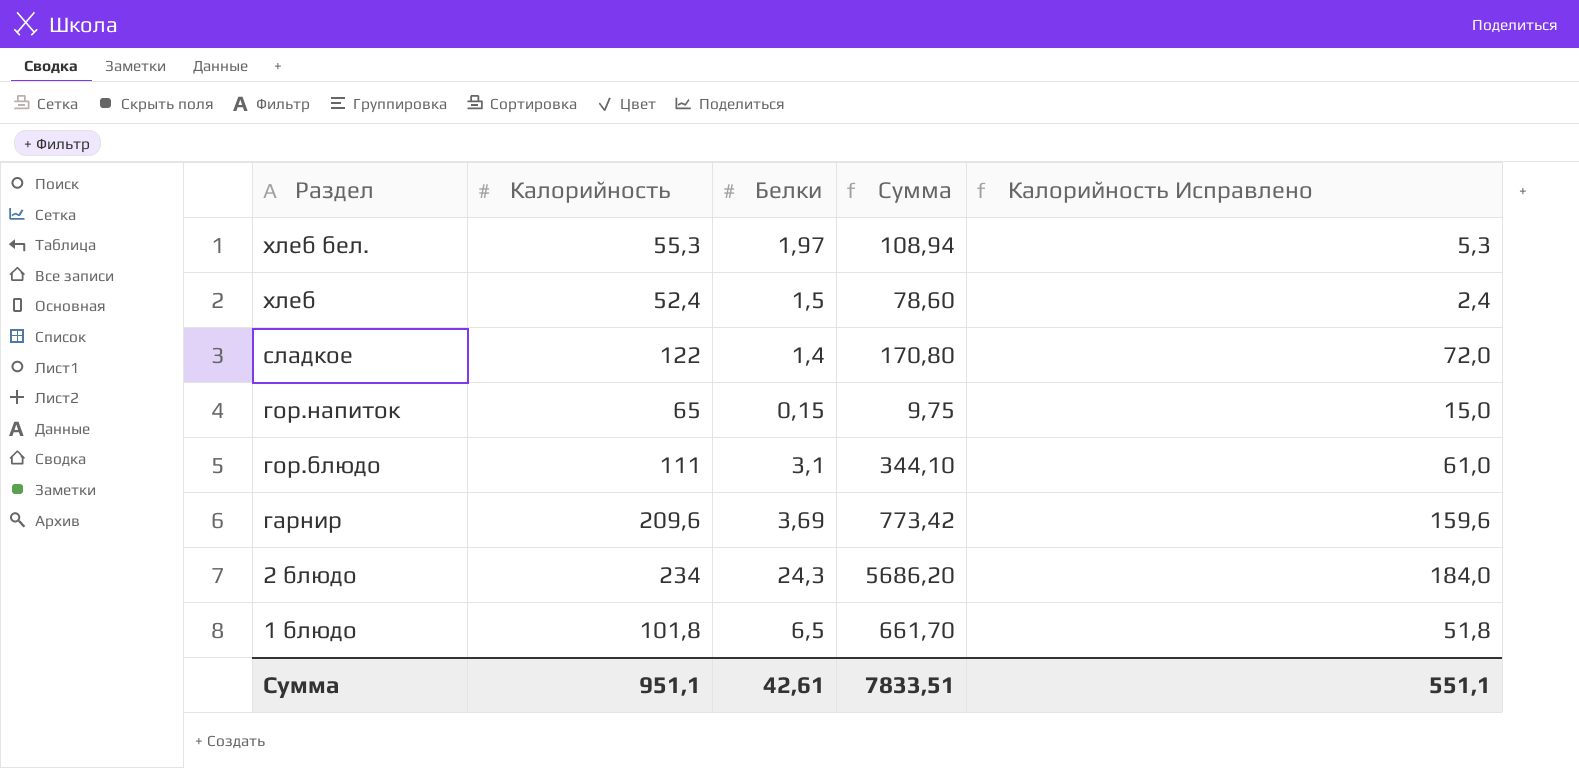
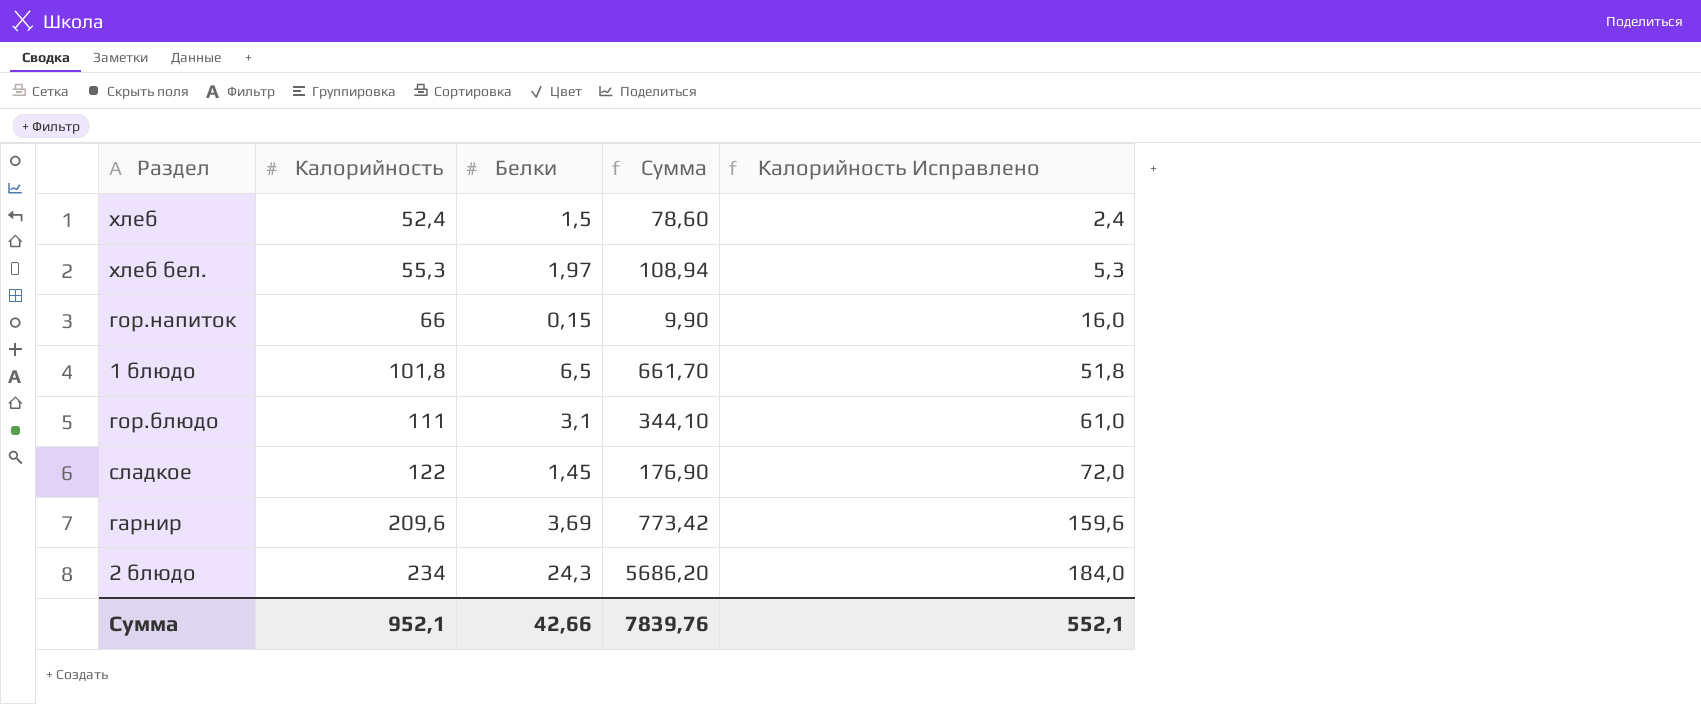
row order: Раздел descending -> Калорийность ascending
гор.напиток | Калорийность: 65 -> 66
гор.напиток | Сумма: 9,75 -> 9,90
гор.напиток | Калорийность Исправлено: 15,0 -> 16,0
сладкое | Белки: 1,4 -> 1,45
сладкое | Сумма: 170,80 -> 176,90
Сумма | Калорийность: 951,1 -> 952,1
Сумма | Белки: 42,61 -> 42,66
Сумма | Сумма: 7833,51 -> 7839,76
Сумма | Калорийность Исправлено: 551,1 -> 552,1

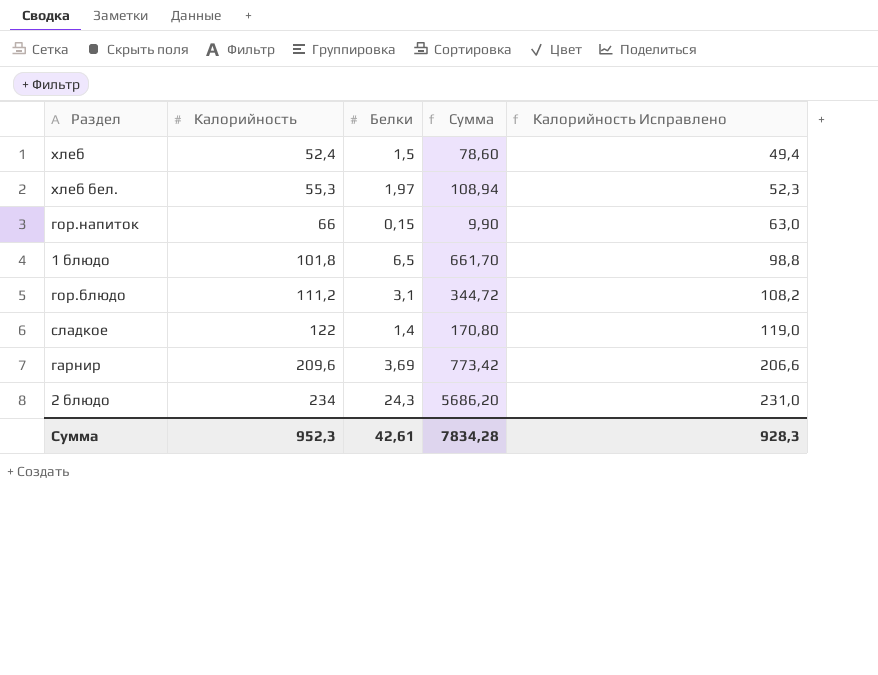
column Калорийность Исправлено | formula: [Калорийность] - 50 -> [Калорийность] - 3
гор.блюдо | Калорийность: 111 -> 111,2
гор.блюдо | Сумма: 344,10 -> 344,72
сладкое | Белки: 1,45 -> 1,4
сладкое | Сумма: 176,90 -> 170,80
Сумма | Калорийность: 952,1 -> 952,3
Сумма | Белки: 42,66 -> 42,61
Сумма | Сумма: 7839,76 -> 7834,28
Сумма | Калорийность Исправлено: 552,1 -> 928,3

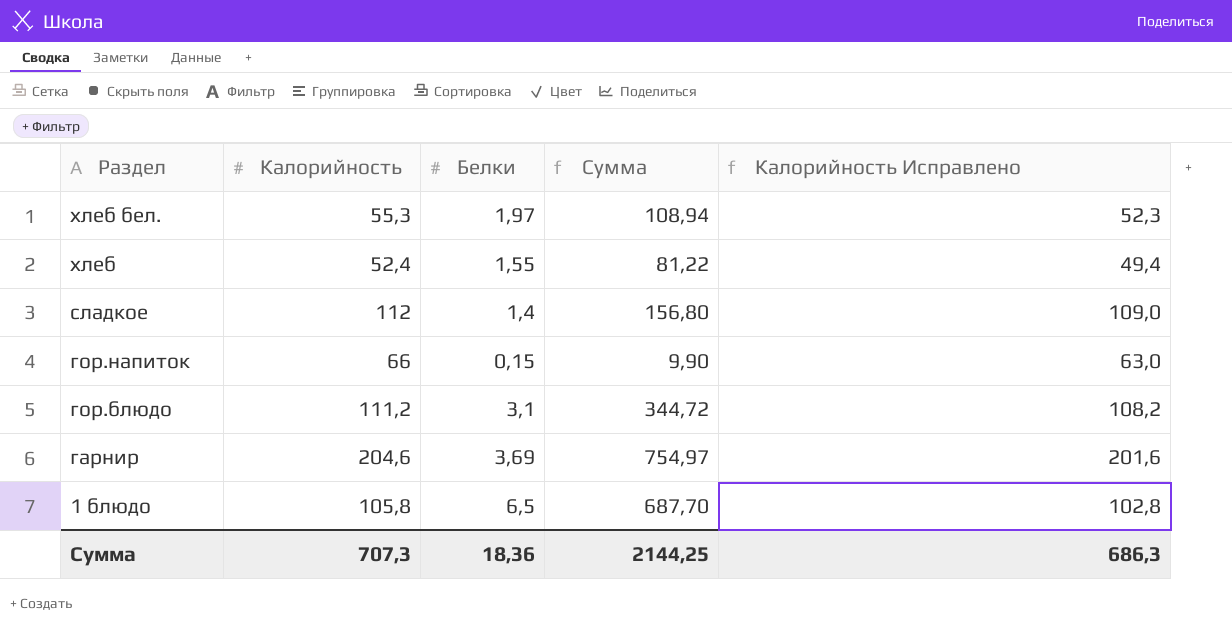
row order: Калорийность ascending -> Раздел descending
row 2 блюдо: 234 | 24,3 | 5686,20 | 231,0 -> none
хлеб | Белки: 1,5 -> 1,55
хлеб | Сумма: 78,60 -> 81,22
сладкое | Калорийность: 122 -> 112
сладкое | Сумма: 170,80 -> 156,80
сладкое | Калорийность Исправлено: 119,0 -> 109,0
гарнир | Калорийность: 209,6 -> 204,6
гарнир | Сумма: 773,42 -> 754,97
гарнир | Калорийность Исправлено: 206,6 -> 201,6
1 блюдо | Калорийность: 101,8 -> 105,8
1 блюдо | Сумма: 661,70 -> 687,70
1 блюдо | Калорийность Исправлено: 98,8 -> 102,8
Сумма | Калорийность: 952,3 -> 707,3
Сумма | Белки: 42,61 -> 18,36
Сумма | Сумма: 7834,28 -> 2144,25
Сумма | Калорийность Исправлено: 928,3 -> 686,3

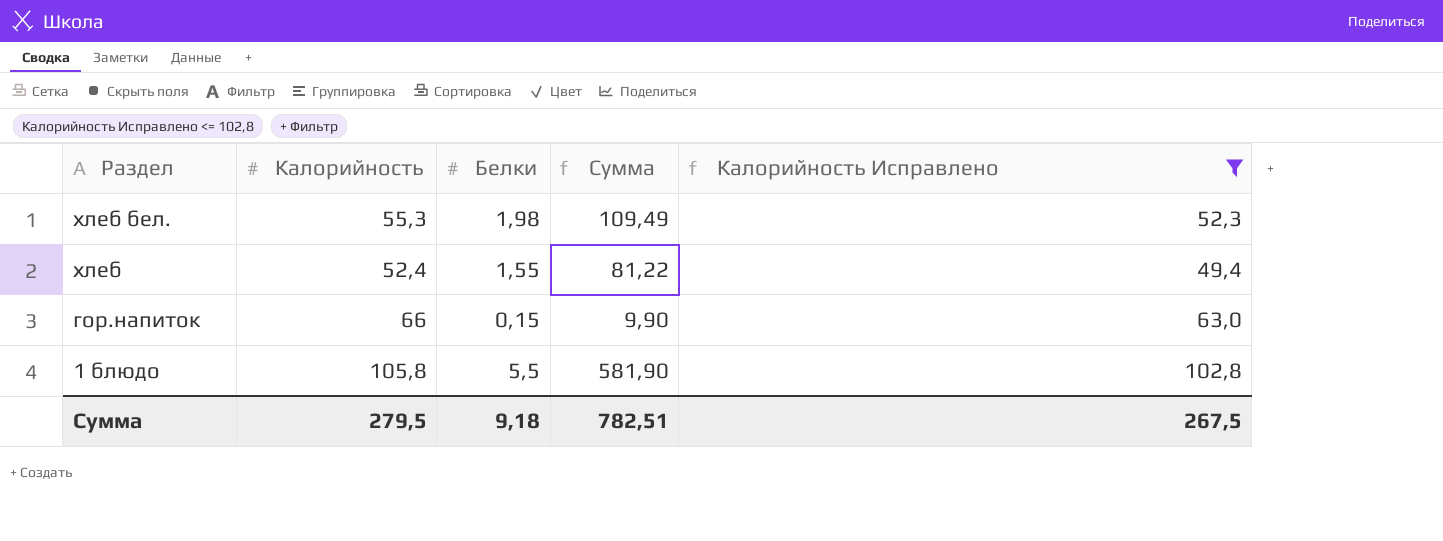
filter: none -> Калорийность Исправлено <= 102,8
хлеб бел. | Белки: 1,97 -> 1,98
хлеб бел. | Сумма: 108,94 -> 109,49
1 блюдо | Белки: 6,5 -> 5,5
1 блюдо | Сумма: 687,70 -> 581,90
Сумма | Калорийность: 707,3 -> 279,5
Сумма | Белки: 18,36 -> 9,18
Сумма | Сумма: 2144,25 -> 782,51
Сумма | Калорийность Исправлено: 686,3 -> 267,5

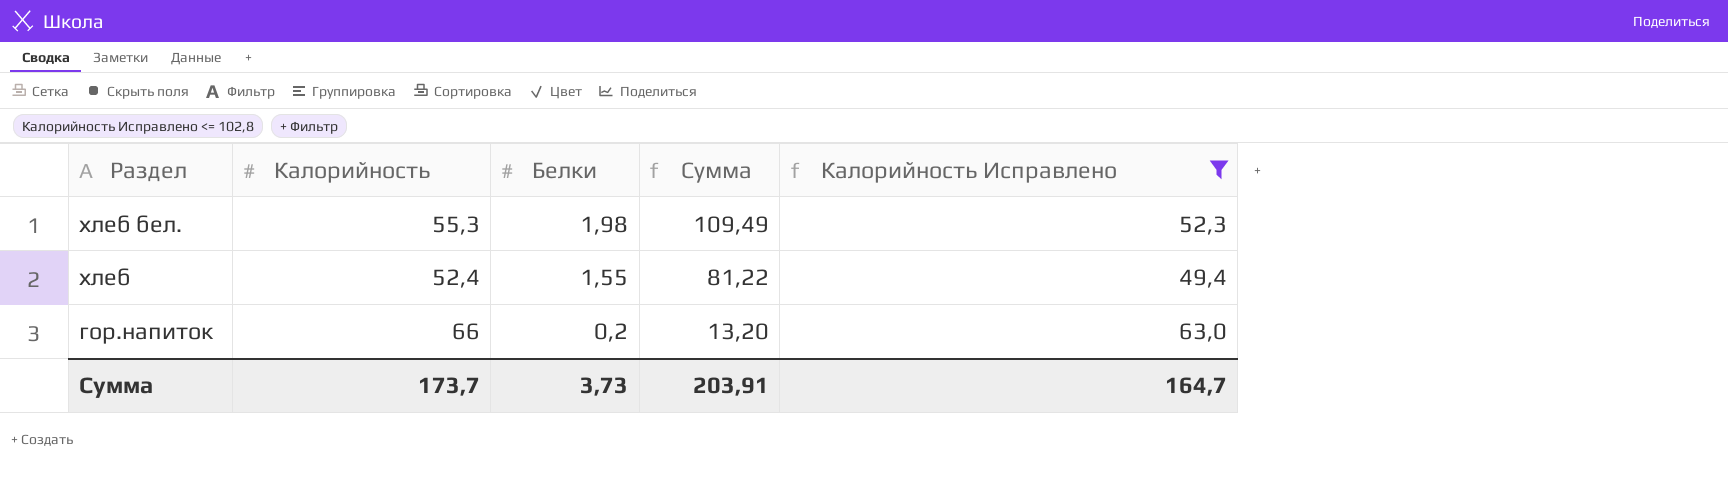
row 1 блюдо: 105,8 | 5,5 | 581,90 | 102,8 -> none
гор.напиток | Белки: 0,15 -> 0,2
гор.напиток | Сумма: 9,90 -> 13,20
Сумма | Калорийность: 279,5 -> 173,7
Сумма | Белки: 9,18 -> 3,73
Сумма | Сумма: 782,51 -> 203,91
Сумма | Калорийность Исправлено: 267,5 -> 164,7

